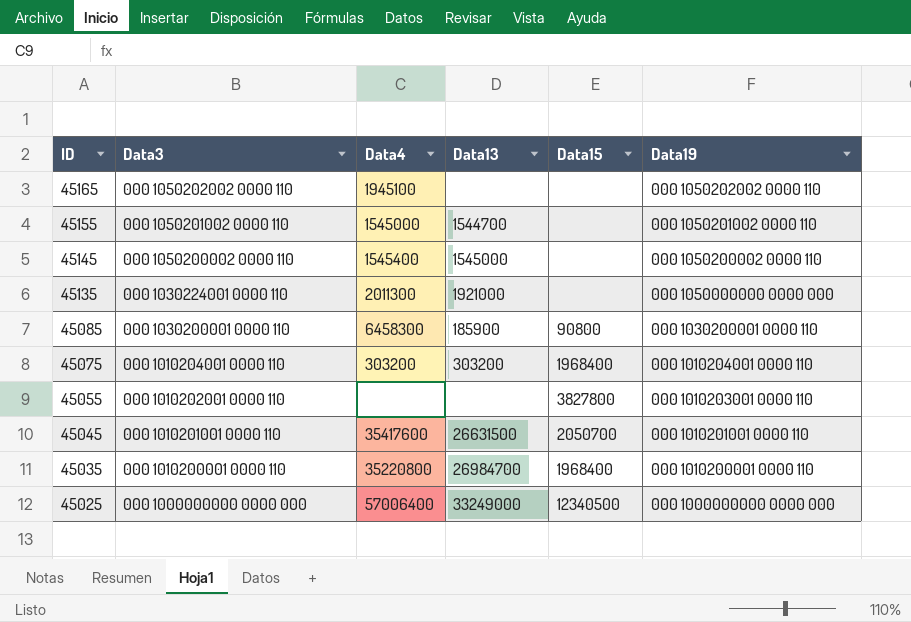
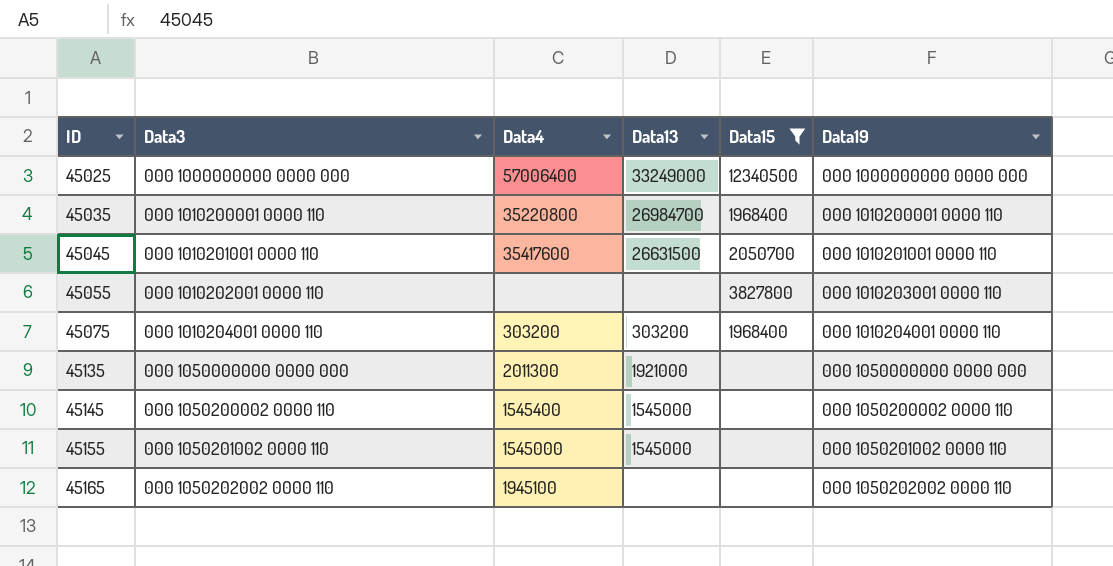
filter: none -> Data15 != 90800
row order: ID descending -> ID ascending
45135 | Data3: 000 1030224001 0000 110 -> 000 1050000000 0000 000
45155 | Data13: 1544700 -> 1545000

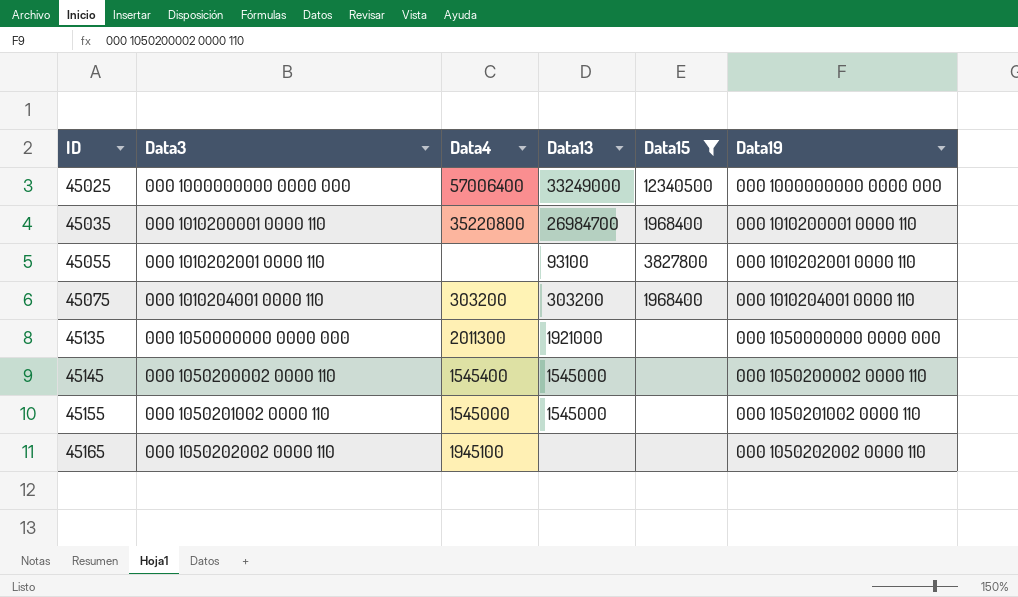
row 45045: 000 1010201001 0000 110 | 35417600 | 26631500 | 2050700 | 000 1010201001 0000 110 -> none
45055 | Data13: none -> 93100
45055 | Data19: 000 1010203001 0000 110 -> 000 1010202001 0000 110

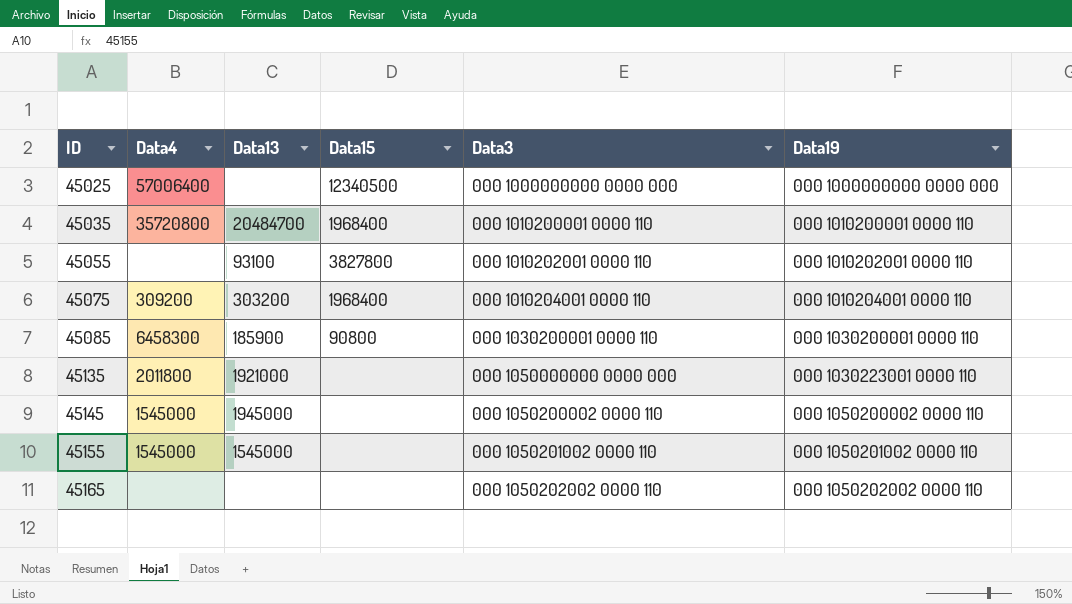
filter: Data15 != 90800 -> none
column Data3 | position: 2 -> 5
45025 | Data13: 33249000 -> none
45035 | Data4: 35220800 -> 35720800
45035 | Data13: 26984700 -> 20484700
45075 | Data4: 303200 -> 309200
45135 | Data4: 2011300 -> 2011800
45135 | Data19: 000 1050000000 0000 000 -> 000 1030223001 0000 110
45145 | Data4: 1545400 -> 1545000
45145 | Data13: 1545000 -> 1945000
45165 | Data4: 1945100 -> none

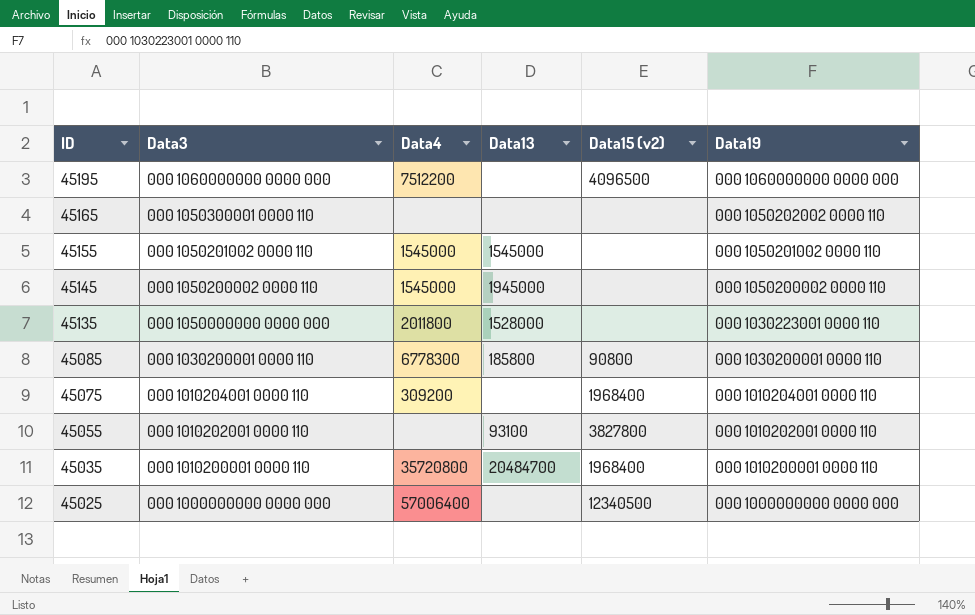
row order: ID ascending -> ID descending
column Data3 | position: 5 -> 2
column name: Data15 -> Data15 (v2)
row 45195: none -> 000 1060000000 0000 000 | 7512200 | none | 4096500 | 000 1060000000 0000 000
45165 | Data3: 000 1050202002 0000 110 -> 000 1050300001 0000 110
45135 | Data13: 1921000 -> 1528000
45085 | Data4: 6458300 -> 6778300
45085 | Data13: 185900 -> 185800
45075 | Data13: 303200 -> none

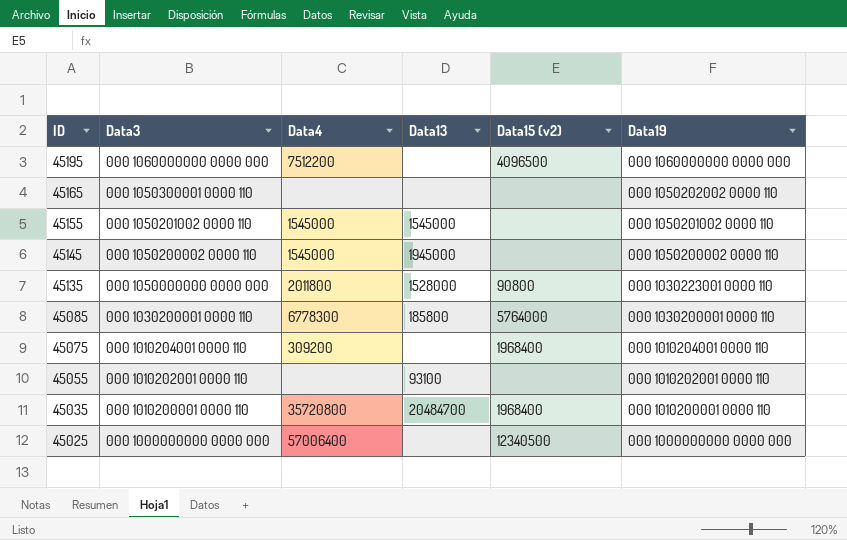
45135 | Data15 (v2): none -> 90800
45085 | Data15 (v2): 90800 -> 5764000
45055 | Data15 (v2): 3827800 -> none

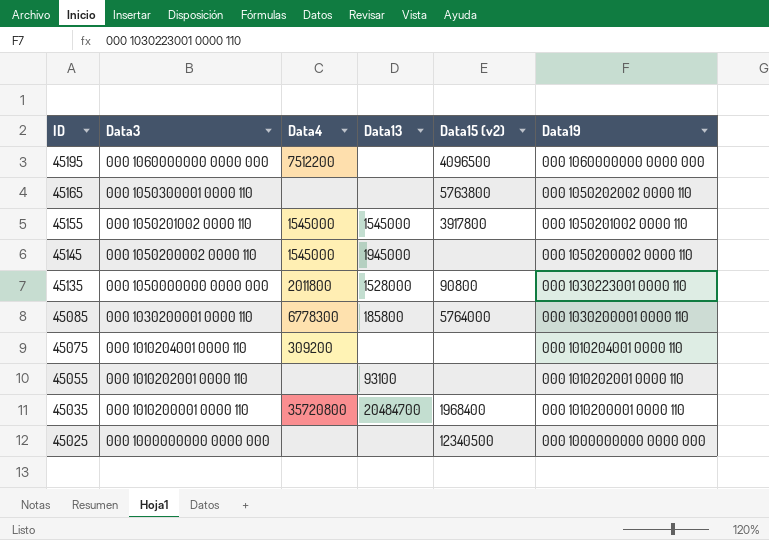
45165 | Data15 (v2): none -> 5763800
45155 | Data15 (v2): none -> 3917800
45075 | Data15 (v2): 1968400 -> none
45025 | Data4: 57006400 -> none

